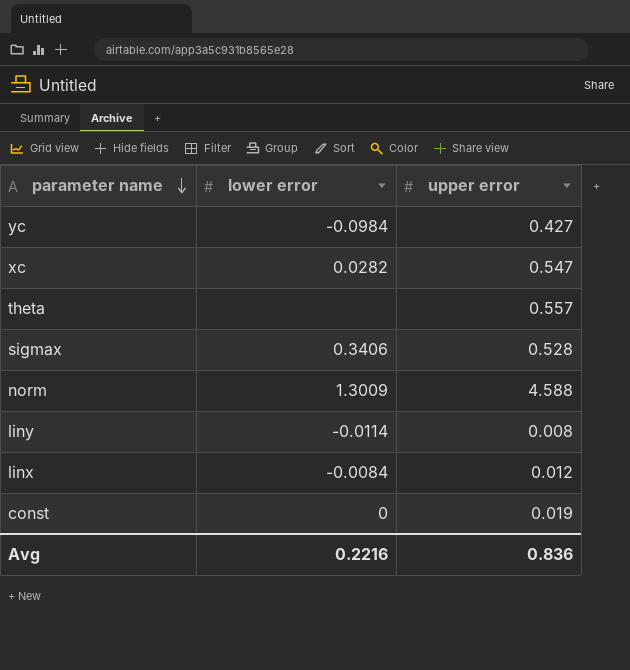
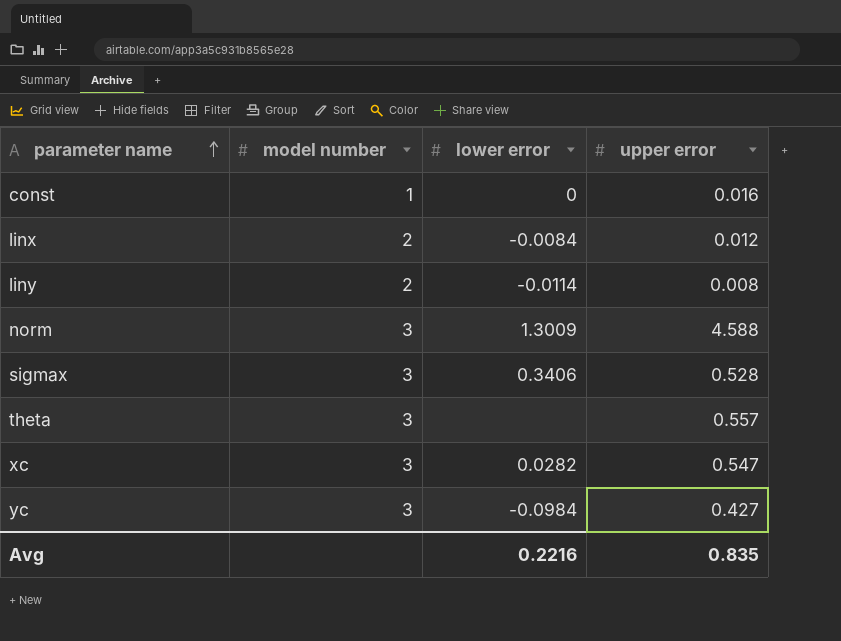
row order: parameter name descending -> parameter name ascending
column model number | position: none -> 2
const | upper error: 0.019 -> 0.016
Avg | upper error: 0.836 -> 0.835

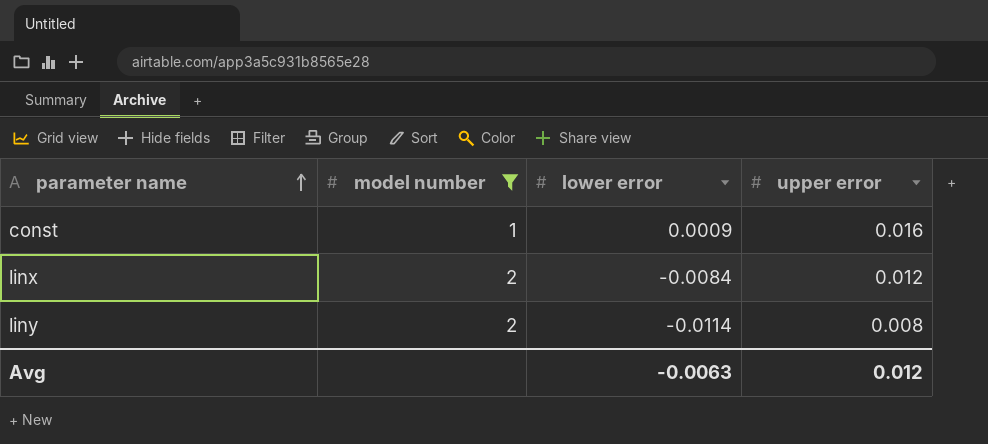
filter: none -> model number != 3
const | lower error: 0 -> 0.0009
Avg | lower error: 0.2216 -> -0.0063
Avg | upper error: 0.835 -> 0.012

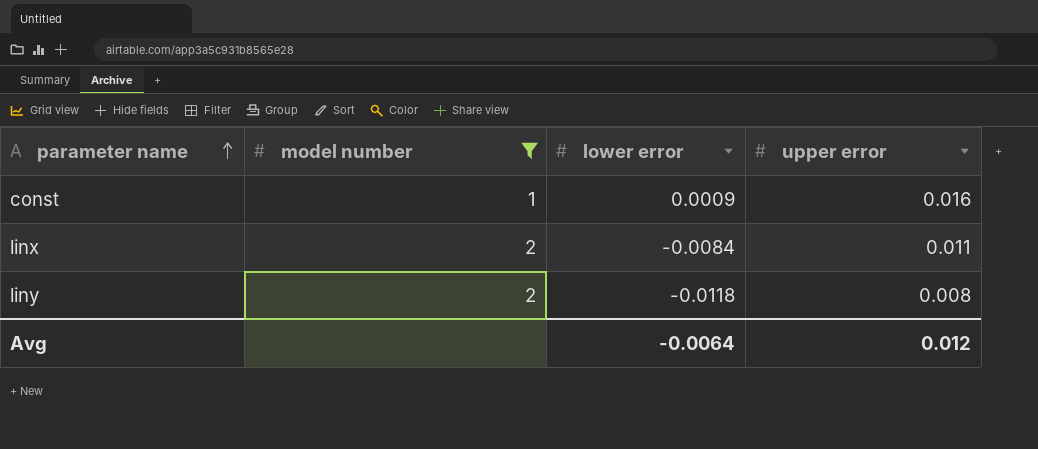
linx | upper error: 0.012 -> 0.011
liny | lower error: -0.0114 -> -0.0118
Avg | lower error: -0.0063 -> -0.0064

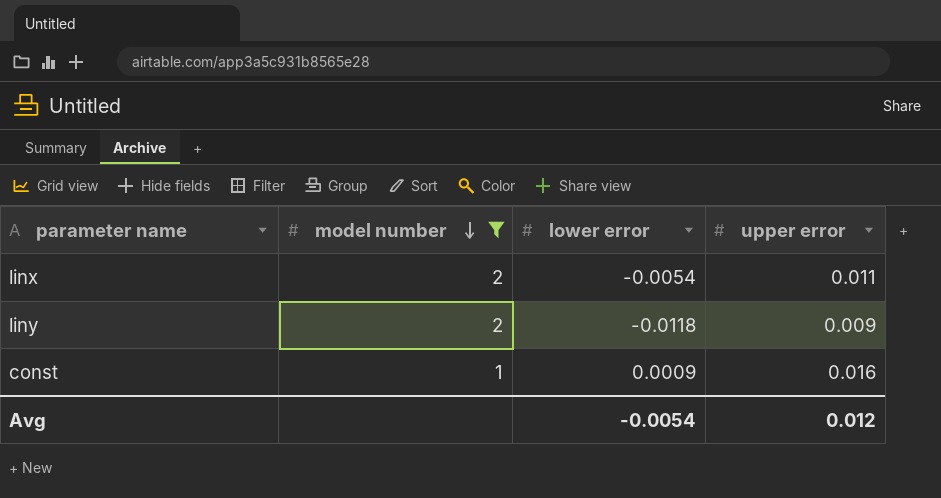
row order: parameter name ascending -> model number descending
linx | lower error: -0.0084 -> -0.0054
liny | upper error: 0.008 -> 0.009
Avg | lower error: -0.0064 -> -0.0054

